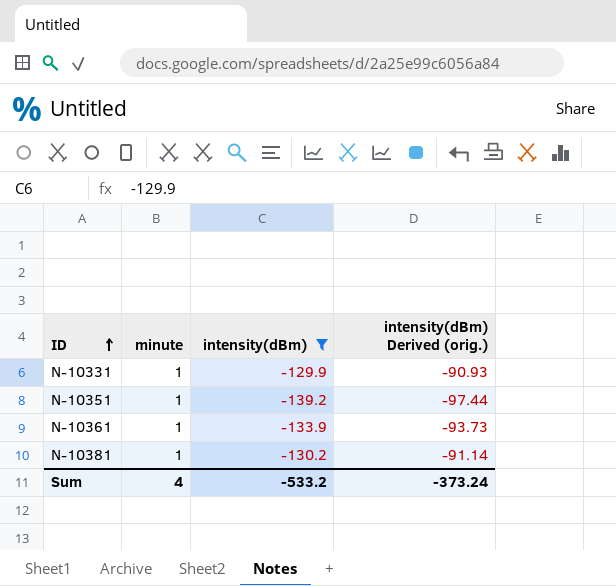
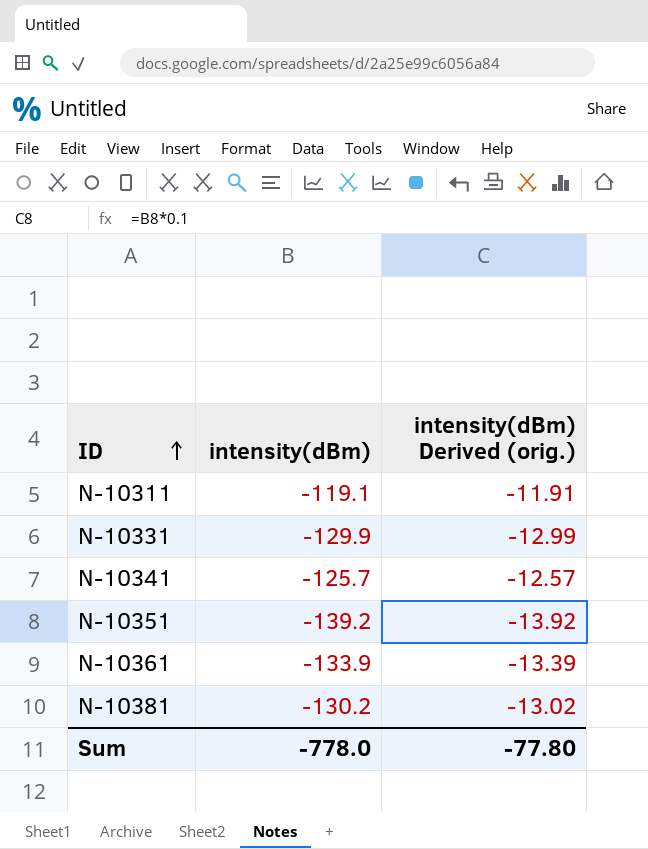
filter: intensity(dBm) <= -129.9 -> none
column minute | position: 2 -> none
column intensity(dBm) Derived (orig.) | formula: [intensity(dBm)] * 0.7 -> [intensity(dBm)] * 0.1
Sum | intensity(dBm): -533.2 -> -778.0
Sum | intensity(dBm) Derived (orig.): -373.24 -> -77.80

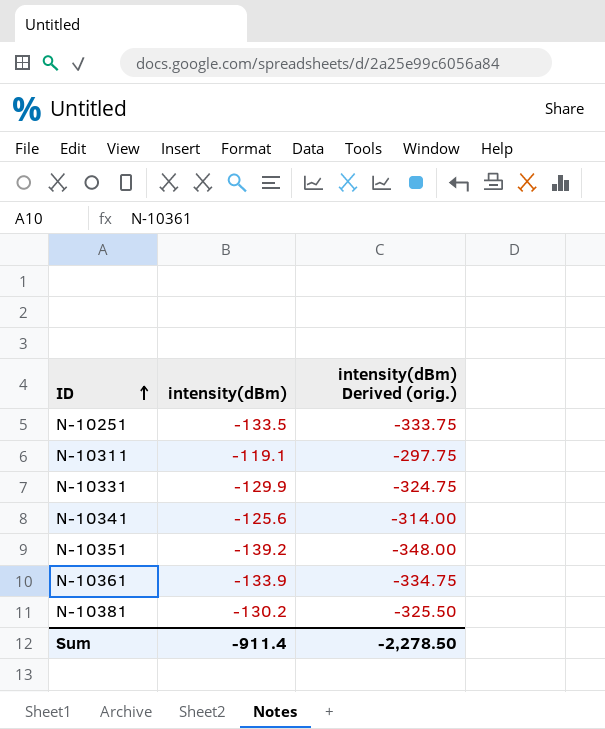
column intensity(dBm) Derived (orig.) | formula: [intensity(dBm)] * 0.1 -> [intensity(dBm)] * 2.5
row N-10251: none -> -133.5 | -333.75
N-10341 | intensity(dBm): -125.7 -> -125.6
Sum | intensity(dBm): -778.0 -> -911.4
Sum | intensity(dBm) Derived (orig.): -77.80 -> -2,278.50

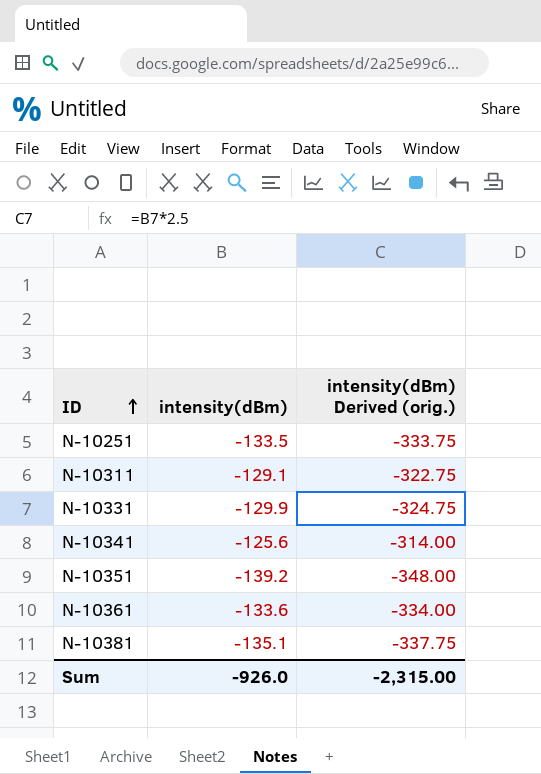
N-10311 | intensity(dBm): -119.1 -> -129.1
N-10311 | intensity(dBm) Derived (orig.): -297.75 -> -322.75
N-10361 | intensity(dBm): -133.9 -> -133.6
N-10361 | intensity(dBm) Derived (orig.): -334.75 -> -334.00
N-10381 | intensity(dBm): -130.2 -> -135.1
N-10381 | intensity(dBm) Derived (orig.): -325.50 -> -337.75
Sum | intensity(dBm): -911.4 -> -926.0
Sum | intensity(dBm) Derived (orig.): -2,278.50 -> -2,315.00

